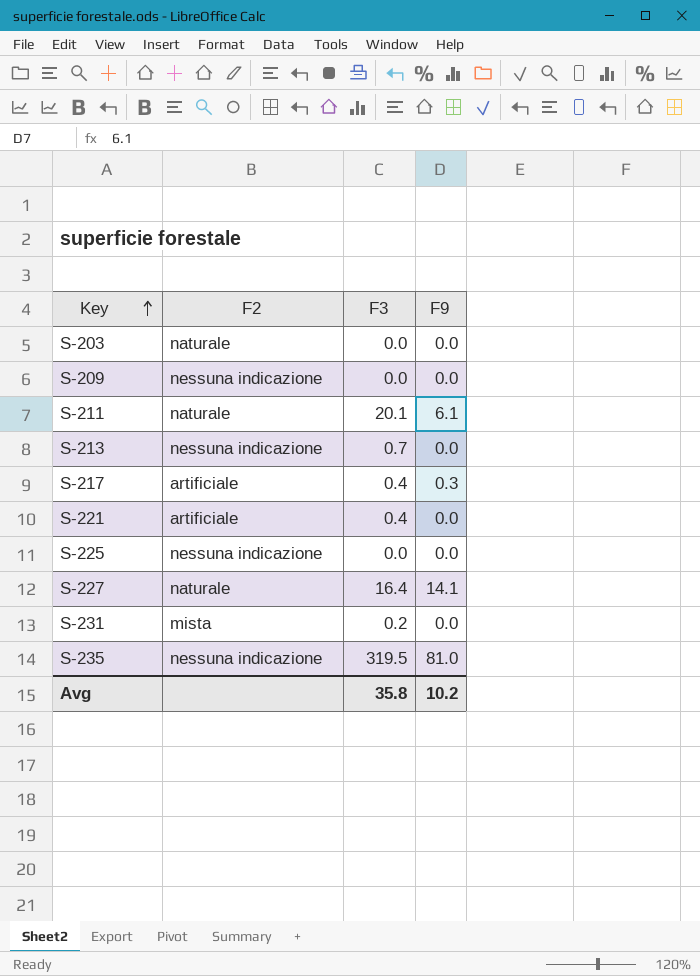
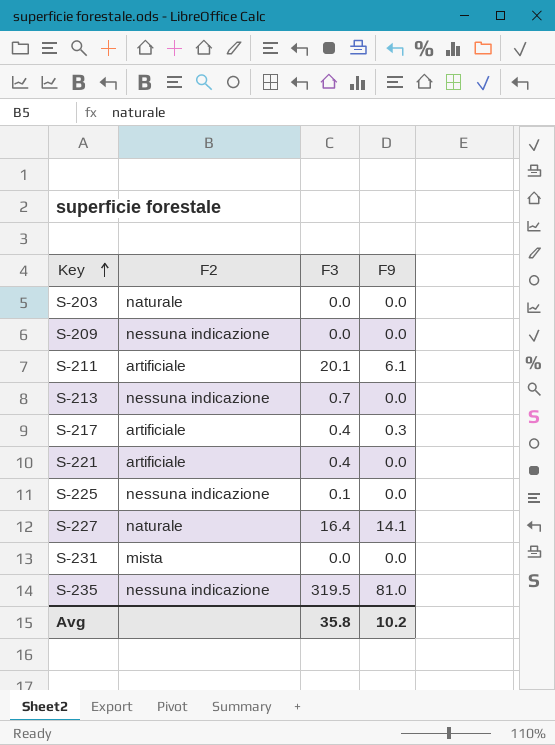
S-211 | F2: naturale -> artificiale
S-225 | F3: 0.0 -> 0.1
S-231 | F3: 0.2 -> 0.0

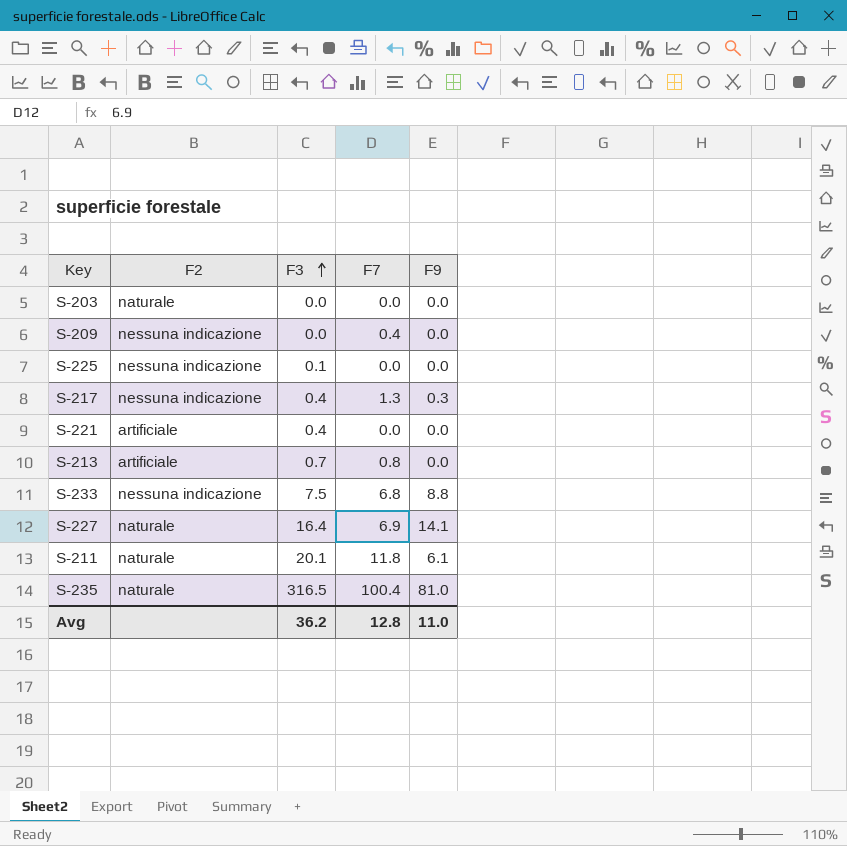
row order: Key ascending -> F3 ascending
column F7 | position: none -> 4
row S-231: mista | 0.0 | 0.0 -> none
S-217 | F2: artificiale -> nessuna indicazione
S-213 | F2: nessuna indicazione -> artificiale
row S-233: none -> nessuna indicazione | 7.5 | 6.8 | 8.8
S-211 | F2: artificiale -> naturale
S-235 | F2: nessuna indicazione -> naturale
S-235 | F3: 319.5 -> 316.5
Avg | F3: 35.8 -> 36.2
Avg | F9: 10.2 -> 11.0

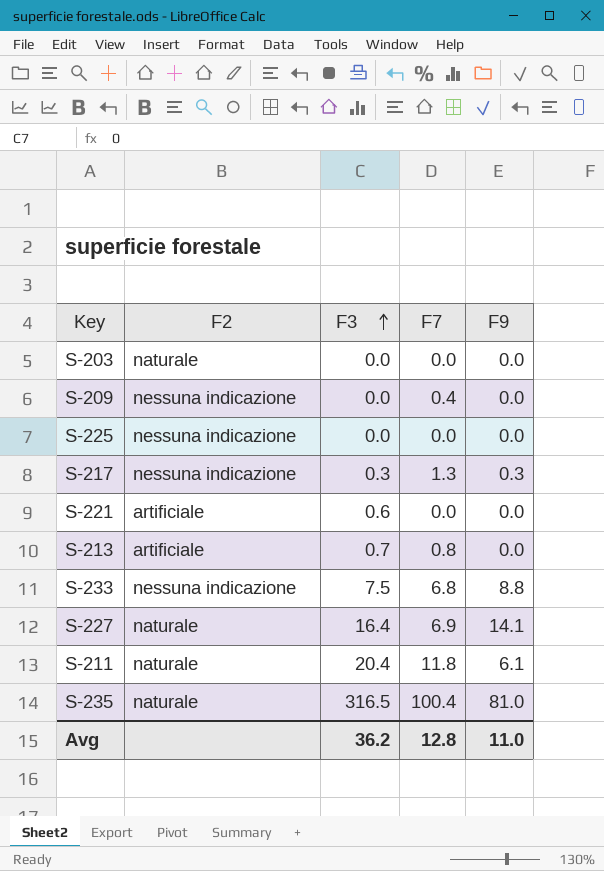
S-225 | F3: 0.1 -> 0.0
S-217 | F3: 0.4 -> 0.3
S-221 | F3: 0.4 -> 0.6
S-211 | F3: 20.1 -> 20.4

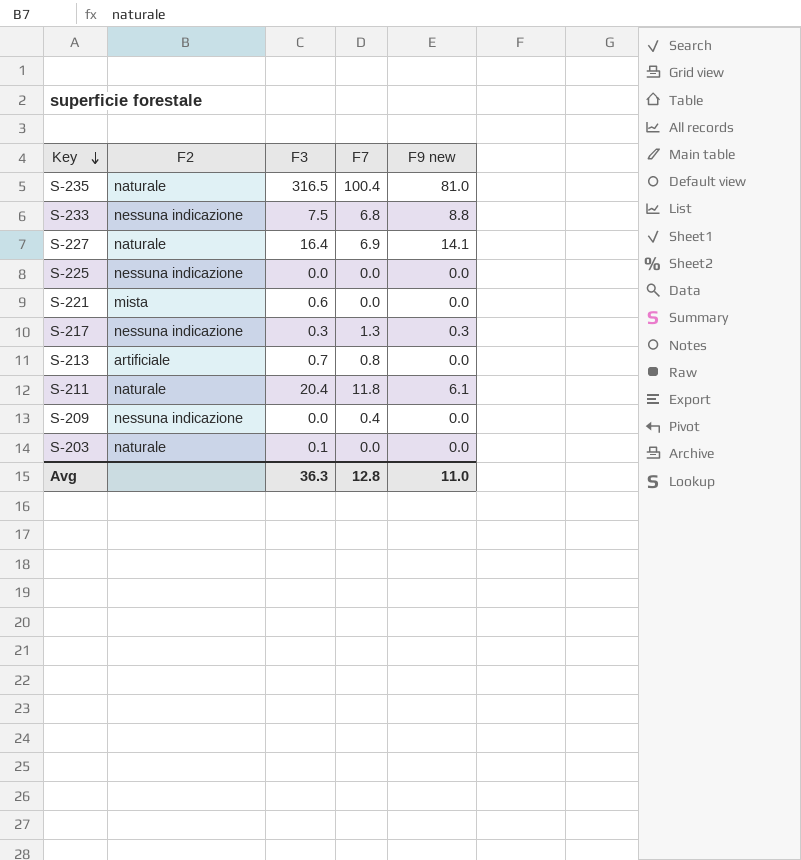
row order: F3 ascending -> Key descending
column name: F9 -> F9 new
S-221 | F2: artificiale -> mista
S-203 | F3: 0.0 -> 0.1
Avg | F3: 36.2 -> 36.3

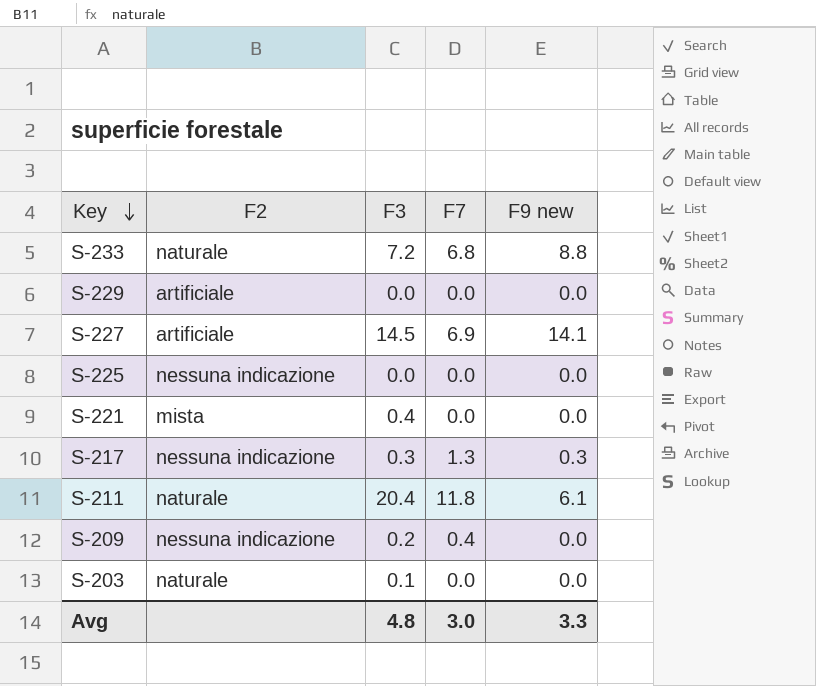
row S-235: naturale | 316.5 | 100.4 | 81.0 -> none
row S-213: artificiale | 0.7 | 0.8 | 0.0 -> none
S-233 | F2: nessuna indicazione -> naturale
S-233 | F3: 7.5 -> 7.2
row S-229: none -> artificiale | 0.0 | 0.0 | 0.0
S-227 | F2: naturale -> artificiale
S-227 | F3: 16.4 -> 14.5
S-221 | F3: 0.6 -> 0.4
S-209 | F3: 0.0 -> 0.2
Avg | F3: 36.3 -> 4.8
Avg | F7: 12.8 -> 3.0
Avg | F9 new: 11.0 -> 3.3

